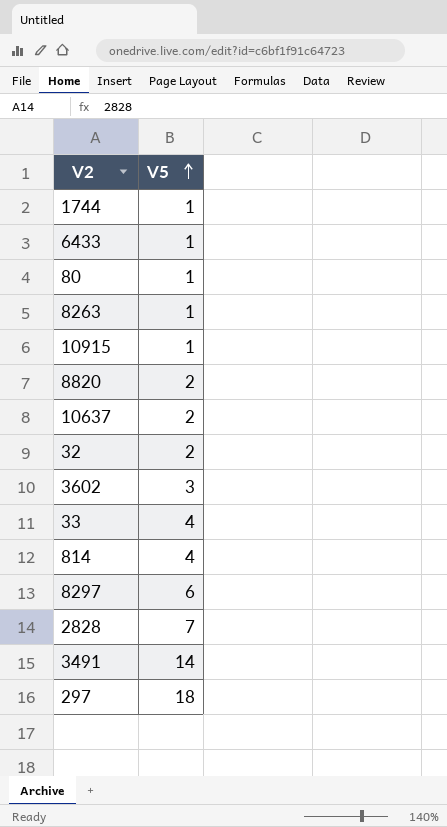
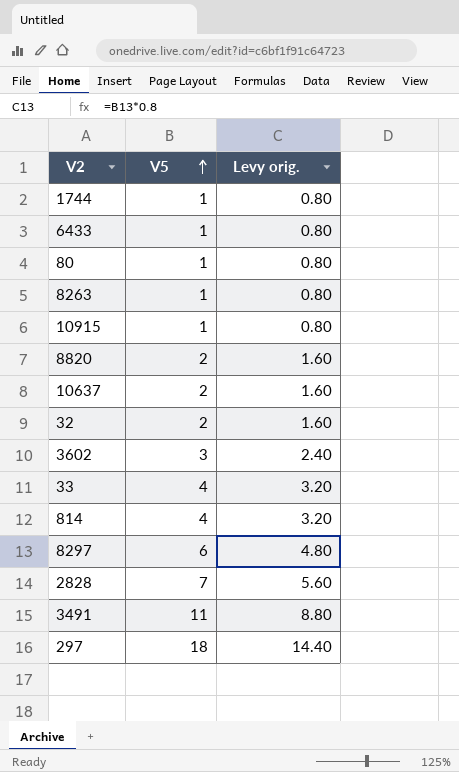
column Levy orig. | formula: none -> [V5] * 0.8
3491 | V5: 14 -> 11

